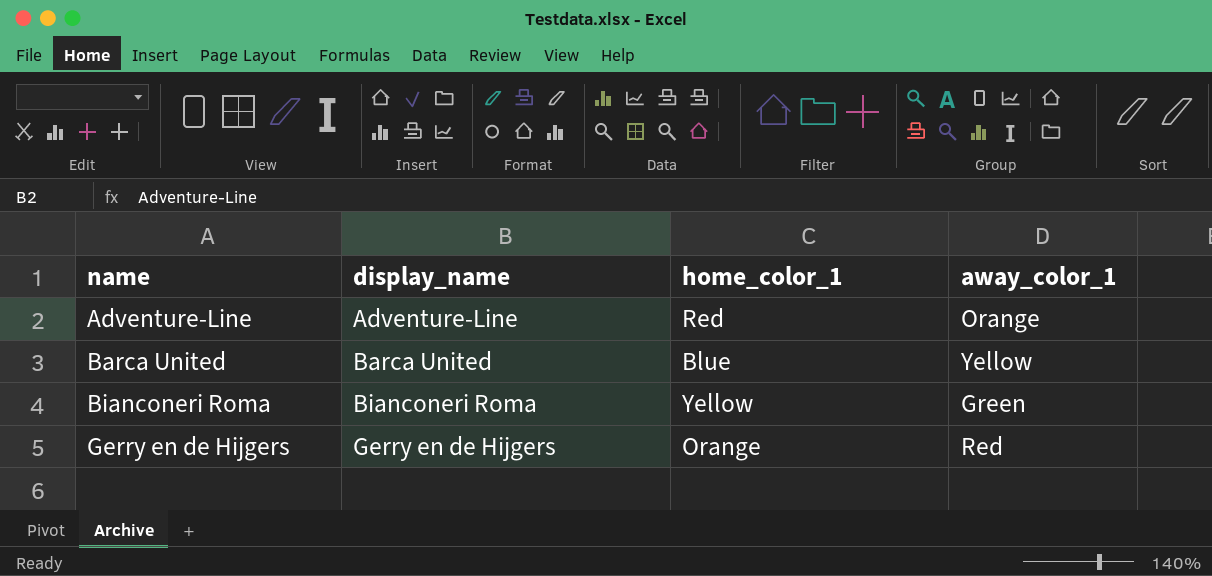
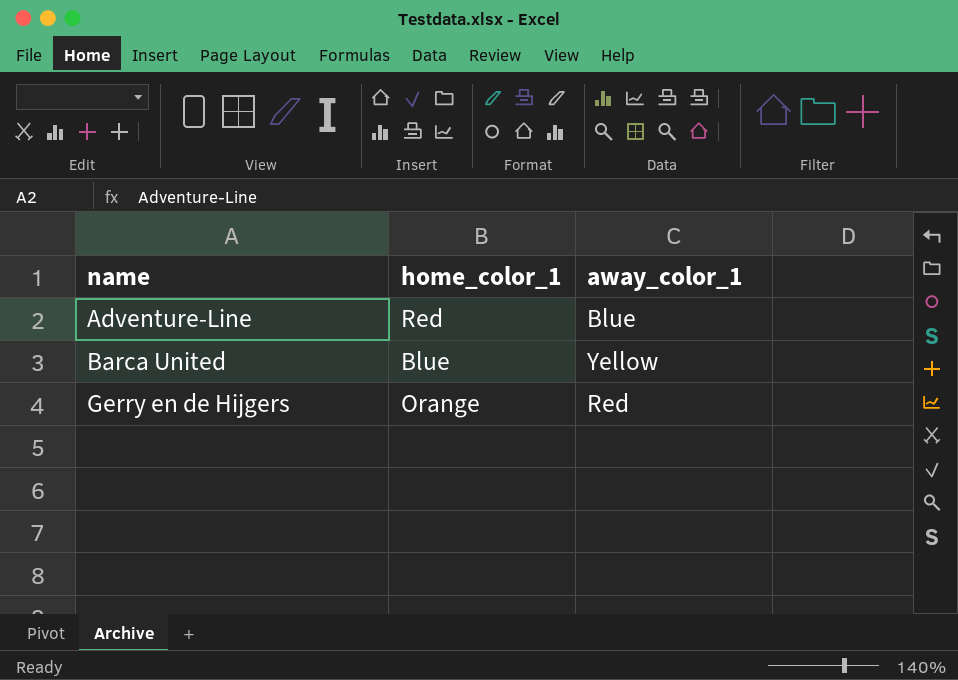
column display_name | position: 2 -> none
row Bianconeri Roma: Bianconeri Roma | Yellow | Green -> none
Adventure-Line | away_color_1: Orange -> Blue

